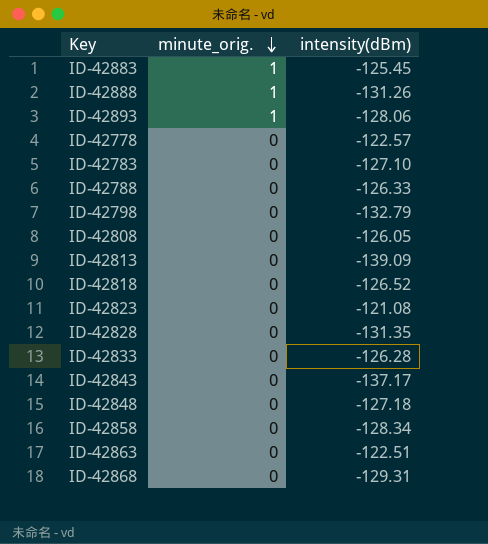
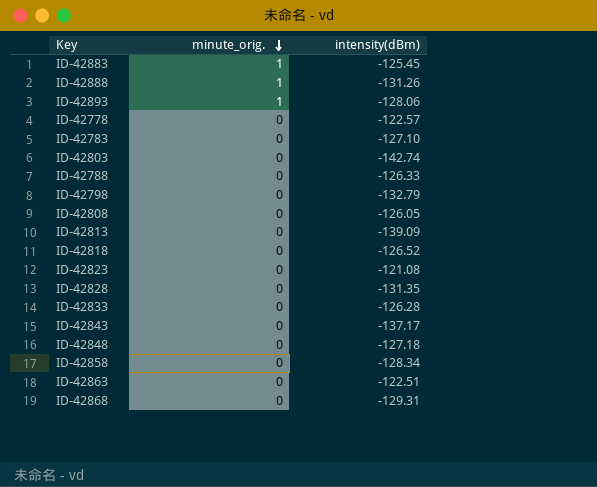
row ID-42803: none -> 0 | -142.74

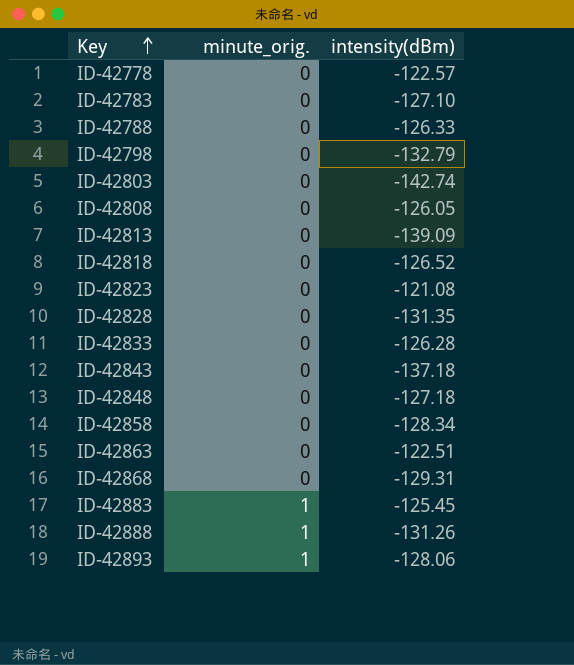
row order: minute_orig. descending -> Key ascending
ID-42843 | intensity(dBm): -137.17 -> -137.18

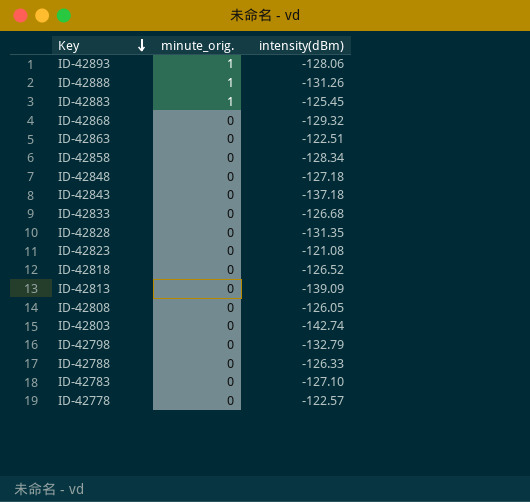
row order: Key ascending -> Key descending
ID-42868 | intensity(dBm): -129.31 -> -129.32
ID-42833 | intensity(dBm): -126.28 -> -126.68

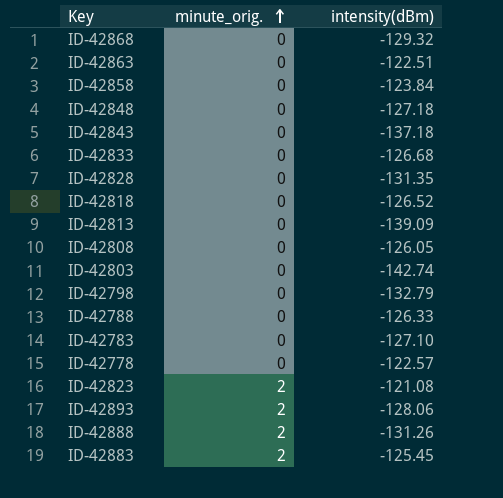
row order: Key descending -> minute_orig. ascending
ID-42858 | intensity(dBm): -128.34 -> -123.84
ID-42823 | minute_orig.: 0 -> 2
ID-42893 | minute_orig.: 1 -> 2
ID-42888 | minute_orig.: 1 -> 2
ID-42883 | minute_orig.: 1 -> 2

